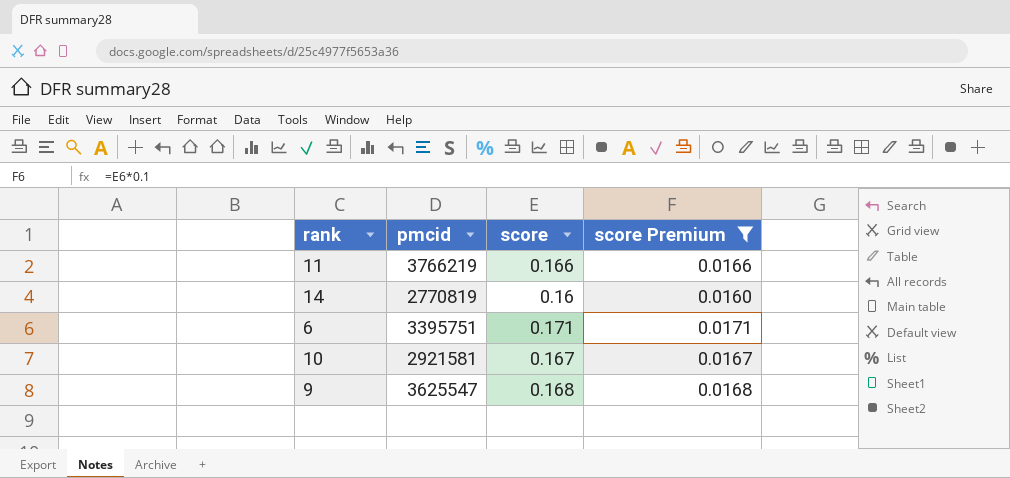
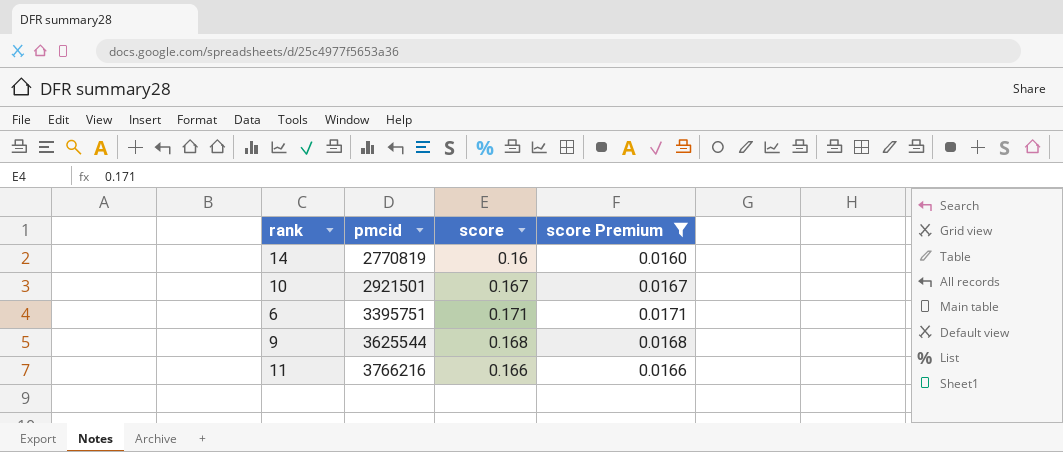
row order: none -> pmcid ascending
10 | pmcid: 2921581 -> 2921501
9 | pmcid: 3625547 -> 3625544
11 | pmcid: 3766219 -> 3766216

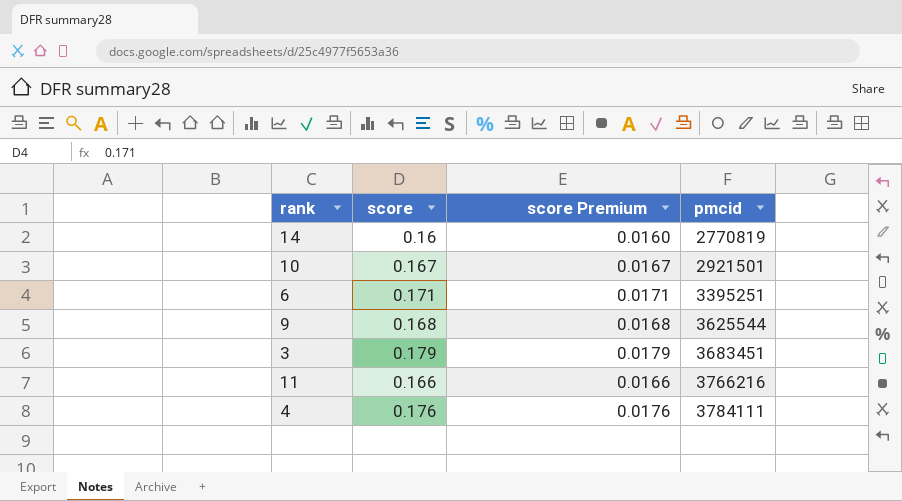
filter: score Premium <= 0.0171 -> none
column pmcid | position: 2 -> 4
6 | pmcid: 3395751 -> 3395251

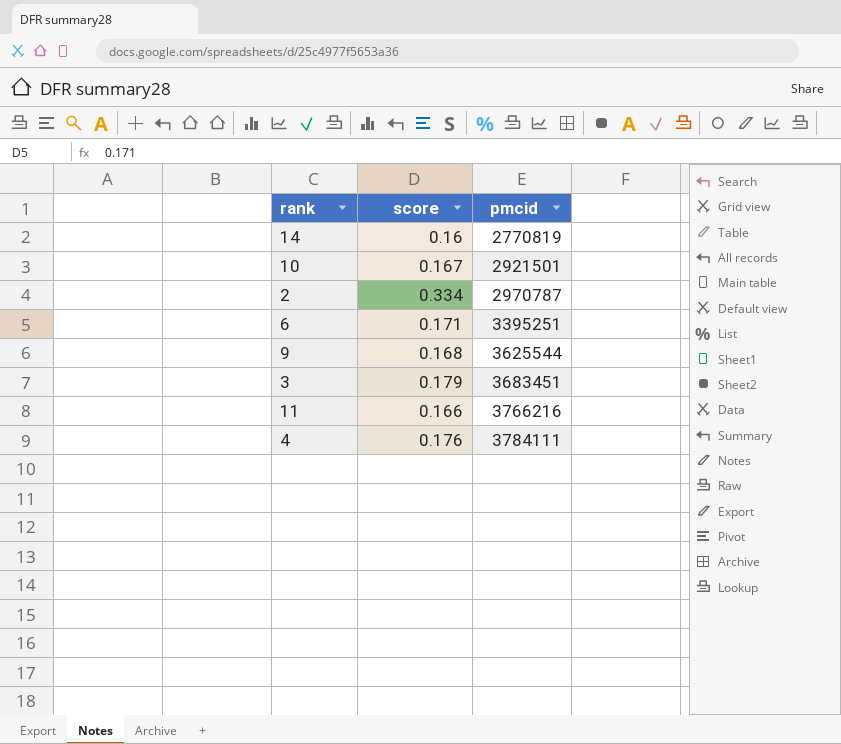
column score Premium | formula: [score] * 0.1 -> none
row 2: none -> 0.334 | 2970787

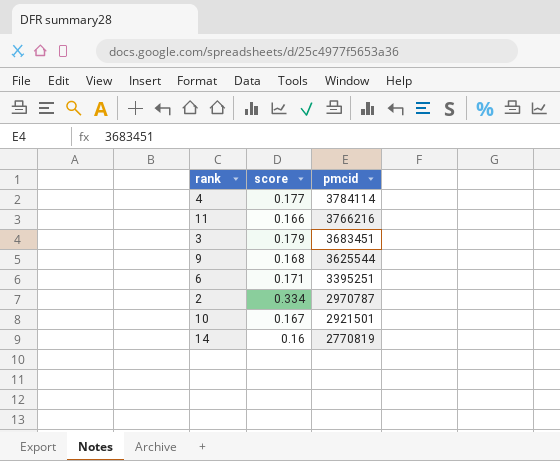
row order: pmcid ascending -> pmcid descending
4 | score: 0.176 -> 0.177
4 | pmcid: 3784111 -> 3784114

